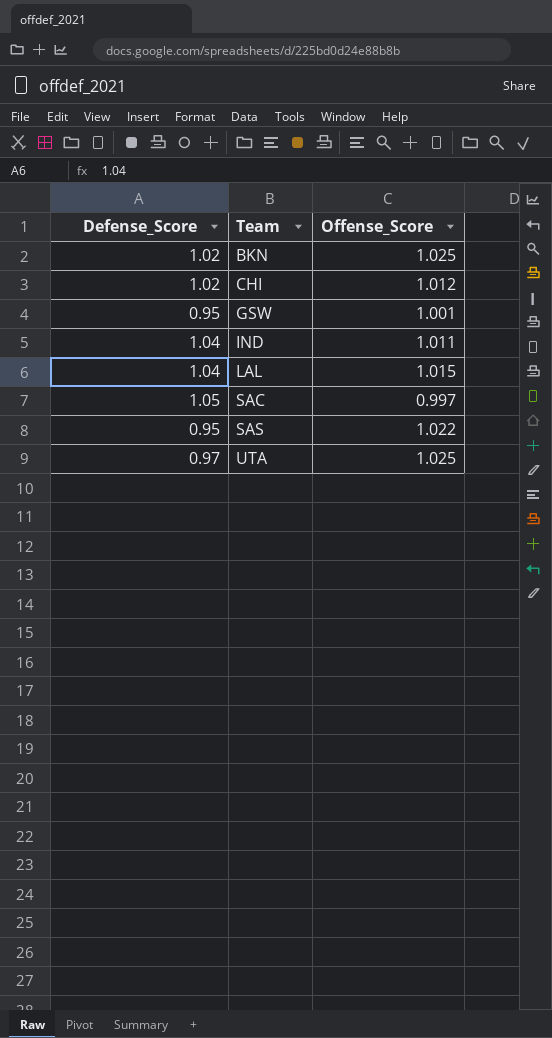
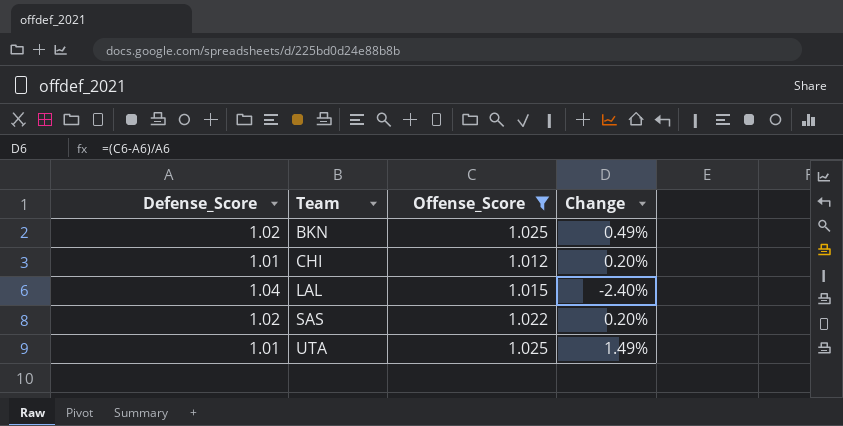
filter: none -> Offense_Score >= 1.012
column Change | formula: none -> ([Offense_Score] - [Defense_Score]) / [Defense_Score]
CHI | Defense_Score: 1.02 -> 1.01
SAS | Defense_Score: 0.95 -> 1.02
UTA | Defense_Score: 0.97 -> 1.01

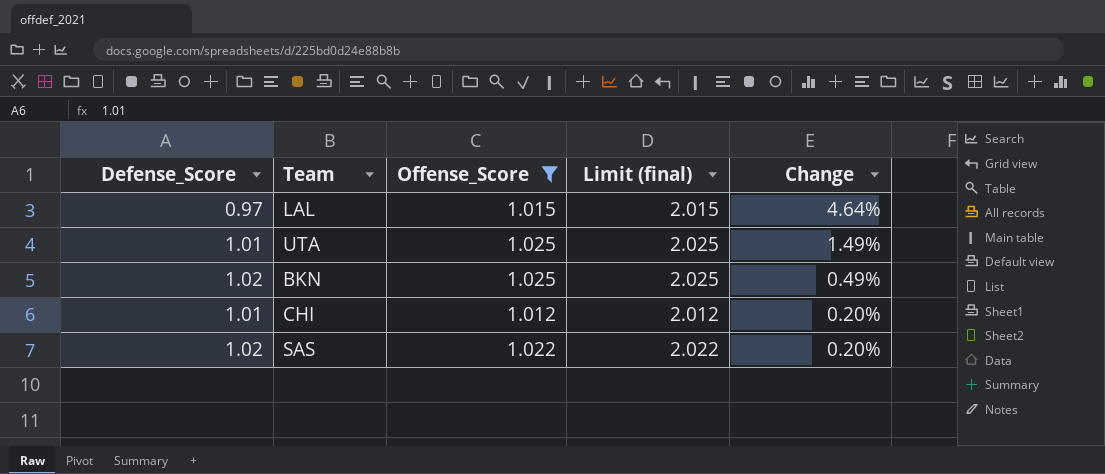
row order: Team ascending -> Change descending
column Limit (final) | formula: none -> [Offense_Score] + 1
LAL | Defense_Score: 1.04 -> 0.97
LAL | Change: -2.40% -> 4.64%

